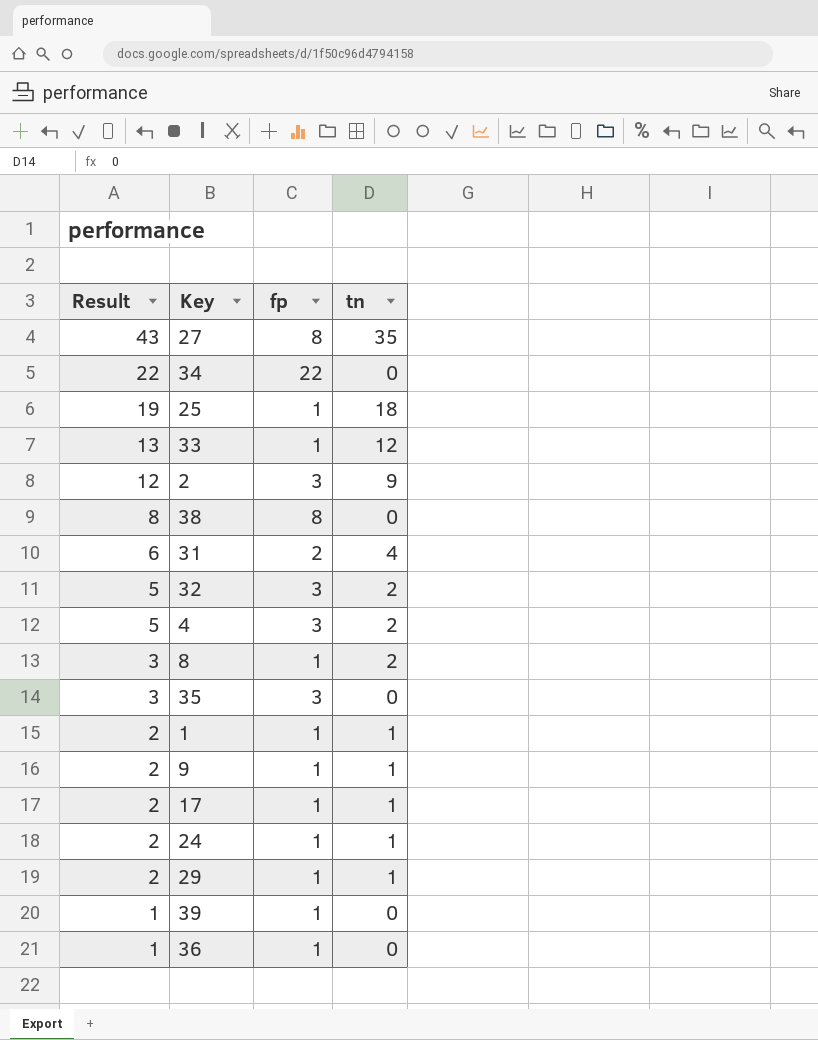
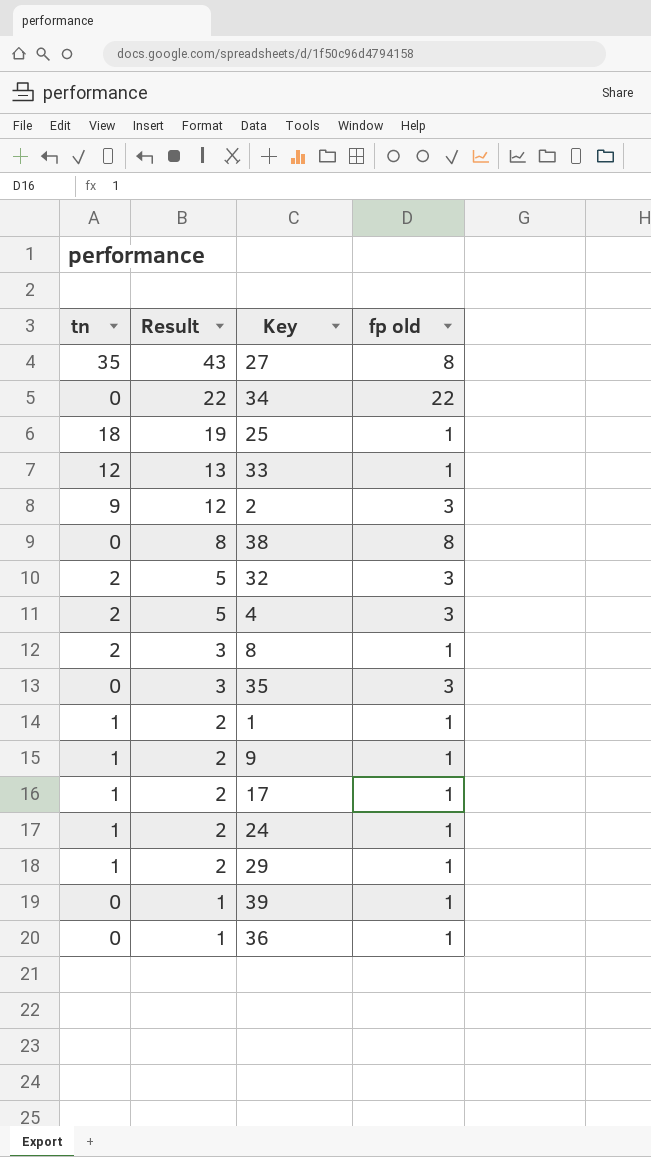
column tn | position: 4 -> 1
column name: fp -> fp old
row 31: 6 | 2 | 4 -> none

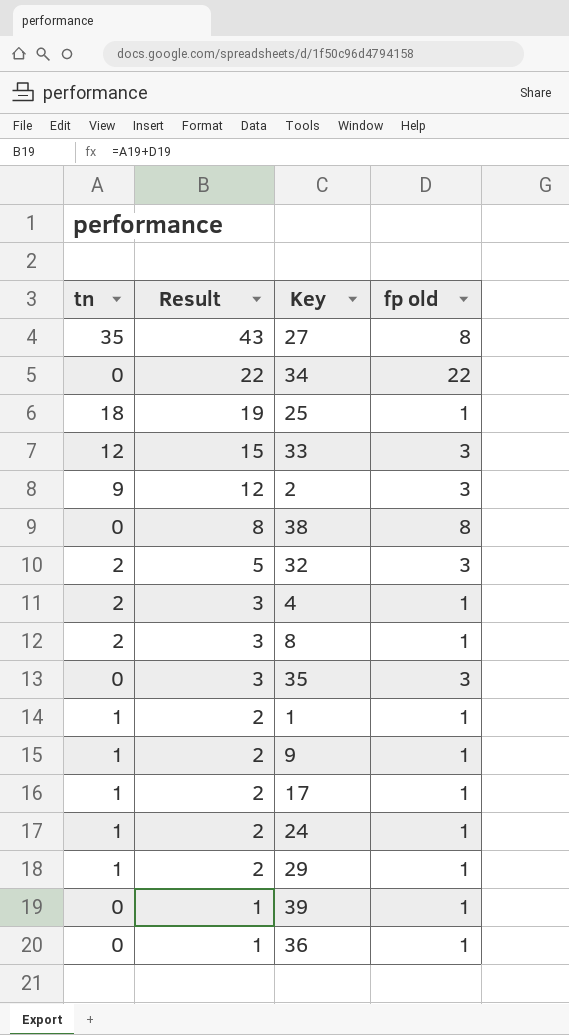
33 | Result: 13 -> 15
33 | fp old: 1 -> 3
4 | Result: 5 -> 3
4 | fp old: 3 -> 1

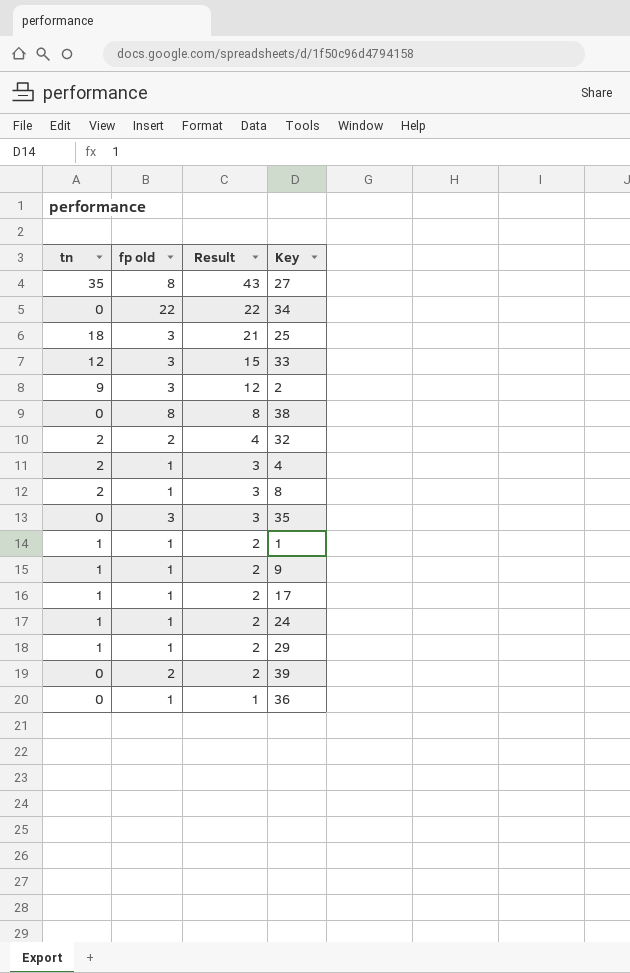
column fp old | position: 4 -> 2
25 | fp old: 1 -> 3
25 | Result: 19 -> 21
32 | fp old: 3 -> 2
32 | Result: 5 -> 4
39 | fp old: 1 -> 2
39 | Result: 1 -> 2

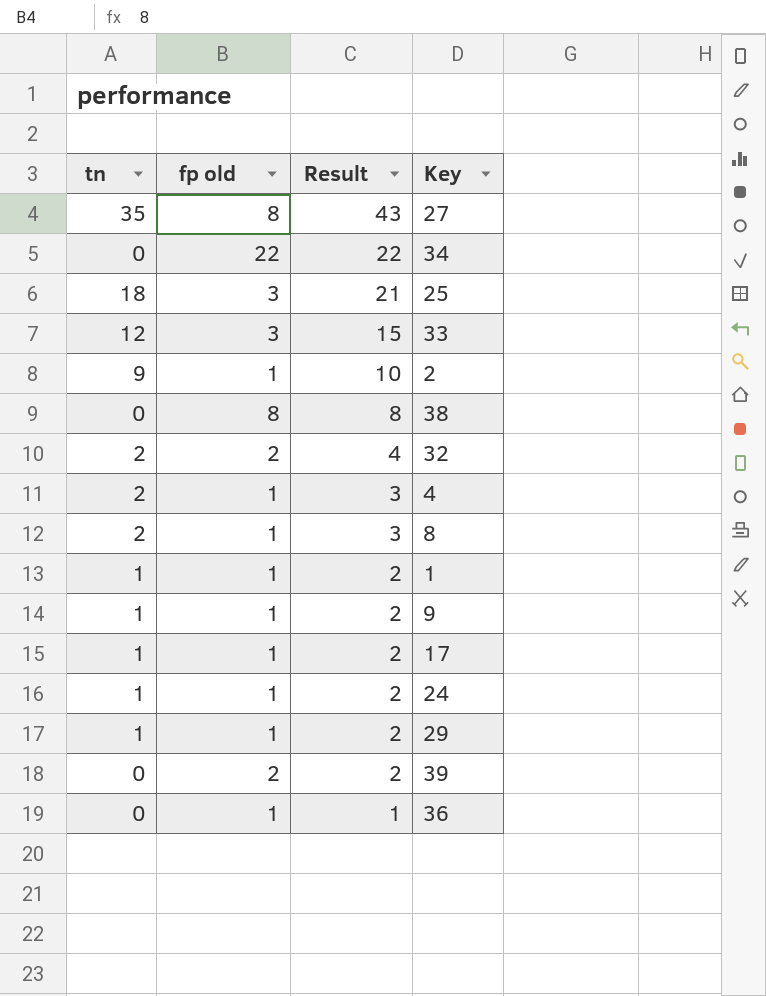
row 35: 0 | 3 | 3 -> none
2 | fp old: 3 -> 1
2 | Result: 12 -> 10

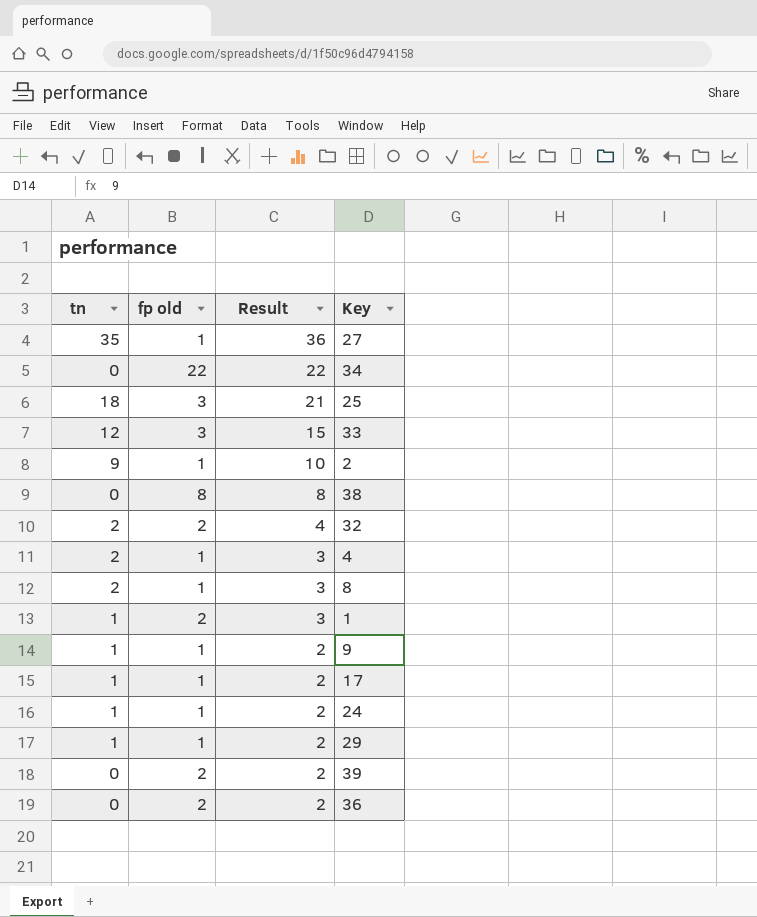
27 | fp old: 8 -> 1
27 | Result: 43 -> 36
1 | fp old: 1 -> 2
1 | Result: 2 -> 3
36 | fp old: 1 -> 2
36 | Result: 1 -> 2

